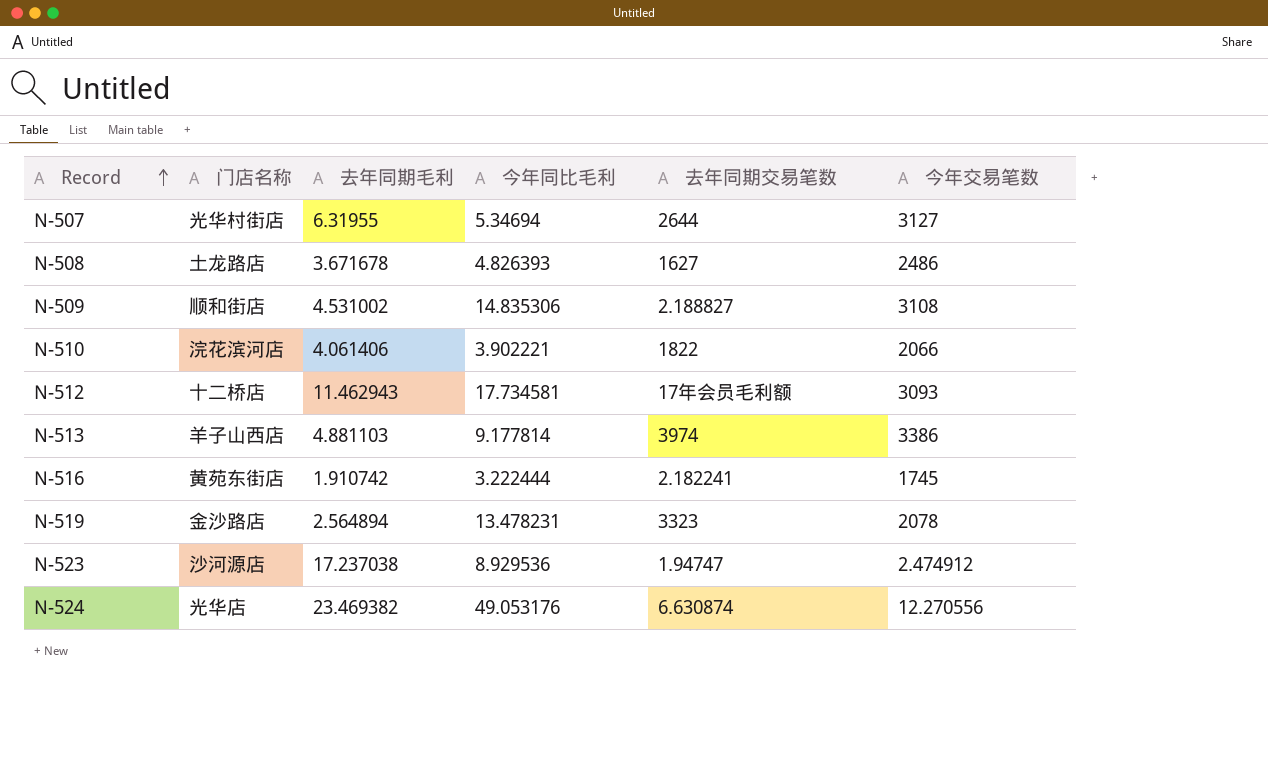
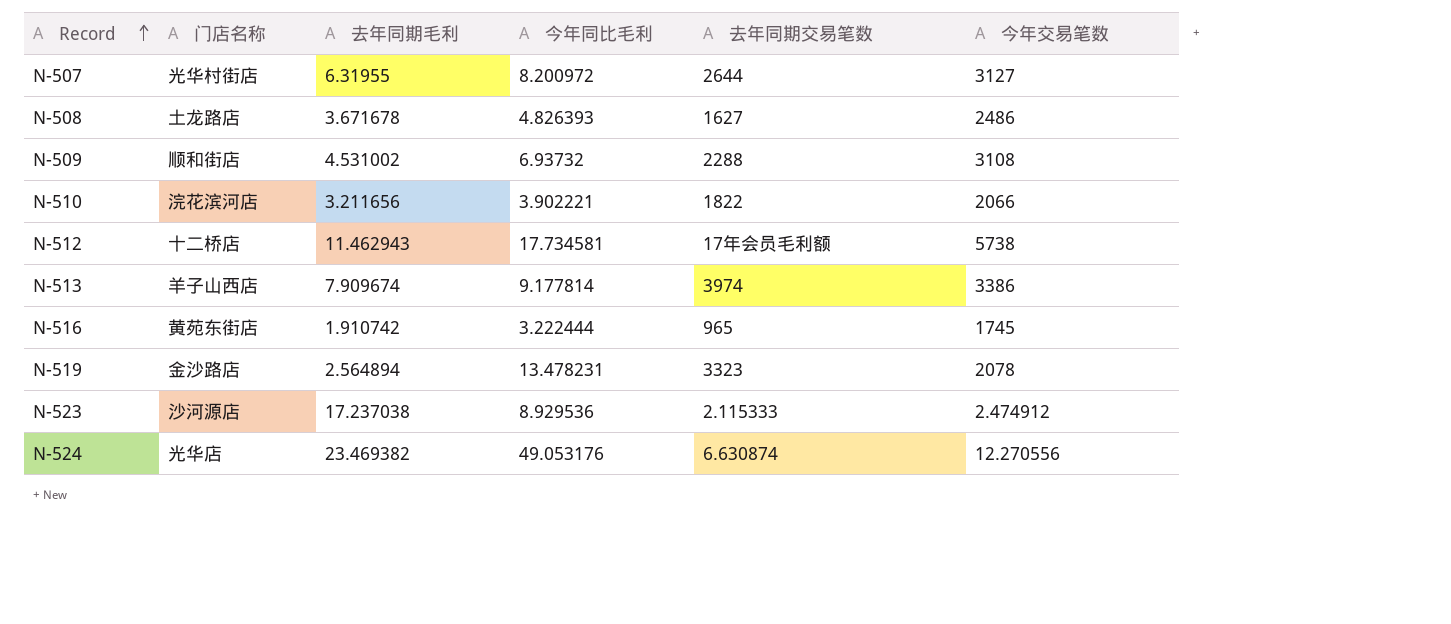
N-507 | 今年同比毛利: 5.34694 -> 8.200972
N-509 | 今年同比毛利: 14.835306 -> 6.93732
N-509 | 去年同期交易笔数: 2.188827 -> 2288
N-510 | 去年同期毛利: 4.061406 -> 3.211656
N-512 | 今年交易笔数: 3093 -> 5738
N-513 | 去年同期毛利: 4.881103 -> 7.909674
N-516 | 去年同期交易笔数: 2.182241 -> 965
N-523 | 去年同期交易笔数: 1.94747 -> 2.115333

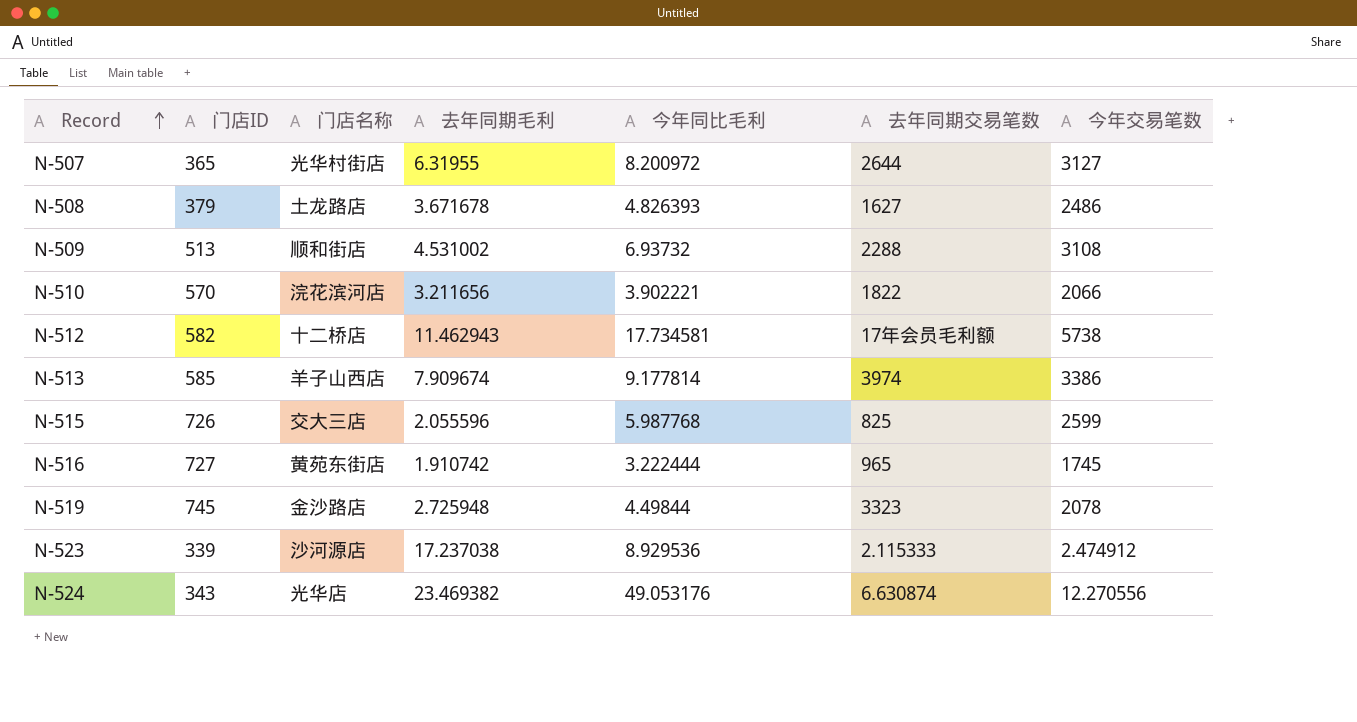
column 门店ID | position: none -> 2
row N-515: none -> 726 | 交大三店 | 2.055596 | 5.987768 | 825 | 2599
N-519 | 去年同期毛利: 2.564894 -> 2.725948
N-519 | 今年同比毛利: 13.478231 -> 4.49844

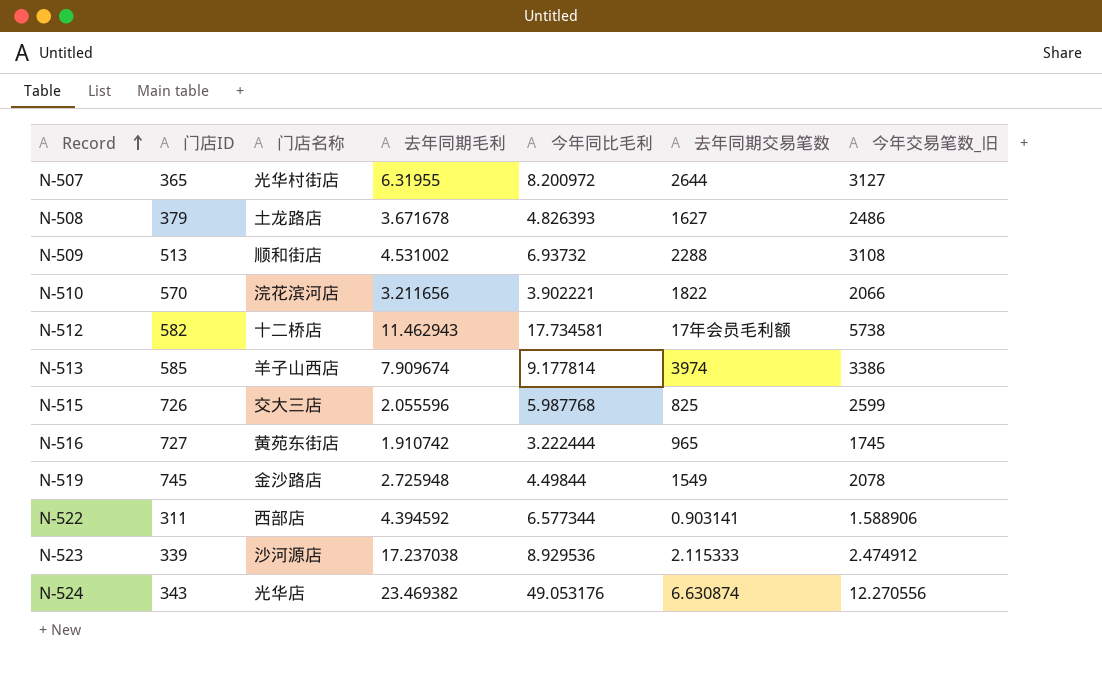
column name: 今年交易笔数 -> 今年交易笔数_旧
N-519 | 去年同期交易笔数: 3323 -> 1549
row N-522: none -> 311 | 西部店 | 4.394592 | 6.577344 | 0.903141 | 1.588906

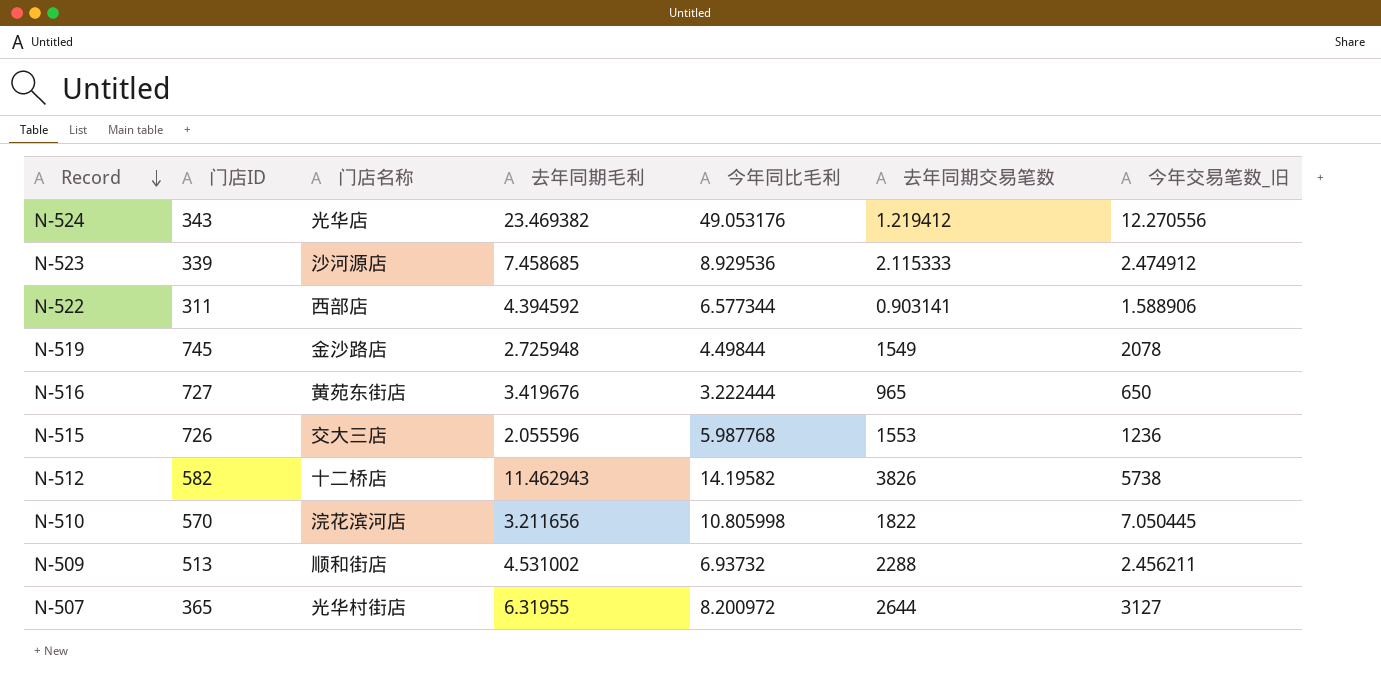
row order: Record ascending -> Record descending
row N-508: 379 | 土龙路店 | 3.671678 | 4.826393 | 1627 | 2486 -> none
row N-513: 585 | 羊子山西店 | 7.909674 | 9.177814 | 3974 | 3386 -> none
N-524 | 去年同期交易笔数: 6.630874 -> 1.219412
N-523 | 去年同期毛利: 17.237038 -> 7.458685
N-516 | 去年同期毛利: 1.910742 -> 3.419676
N-516 | 今年交易笔数_旧: 1745 -> 650
N-515 | 去年同期交易笔数: 825 -> 1553
N-515 | 今年交易笔数_旧: 2599 -> 1236
N-512 | 今年同比毛利: 17.734581 -> 14.19582
N-512 | 去年同期交易笔数: 17年会员毛利额 -> 3826
N-510 | 今年同比毛利: 3.902221 -> 10.805998
N-510 | 今年交易笔数_旧: 2066 -> 7.050445
N-509 | 今年交易笔数_旧: 3108 -> 2.456211

